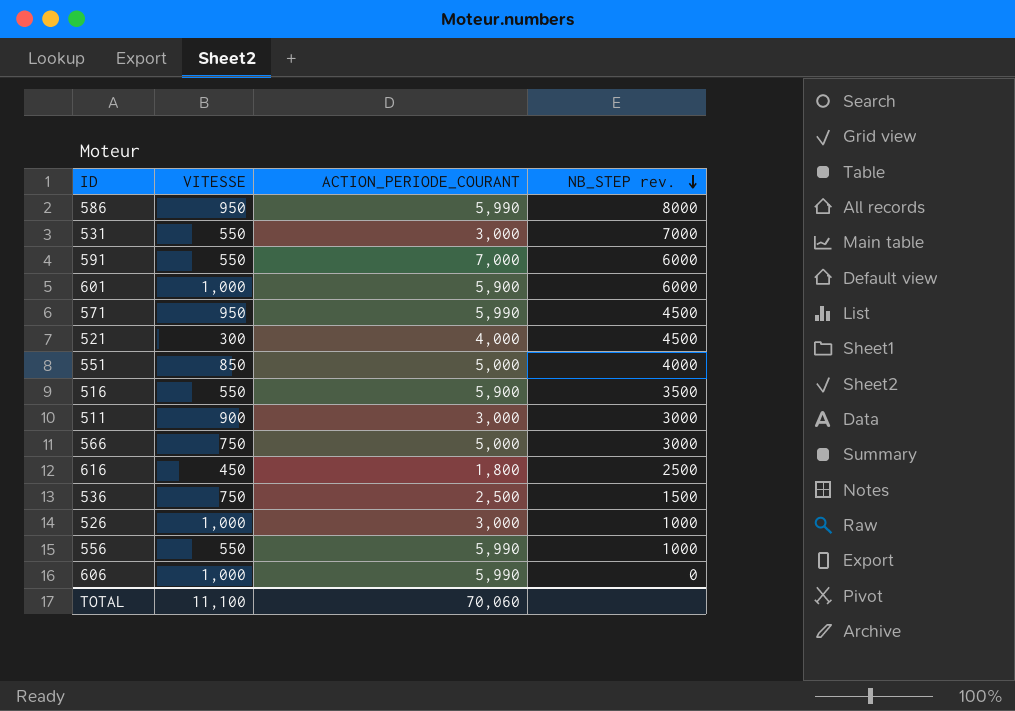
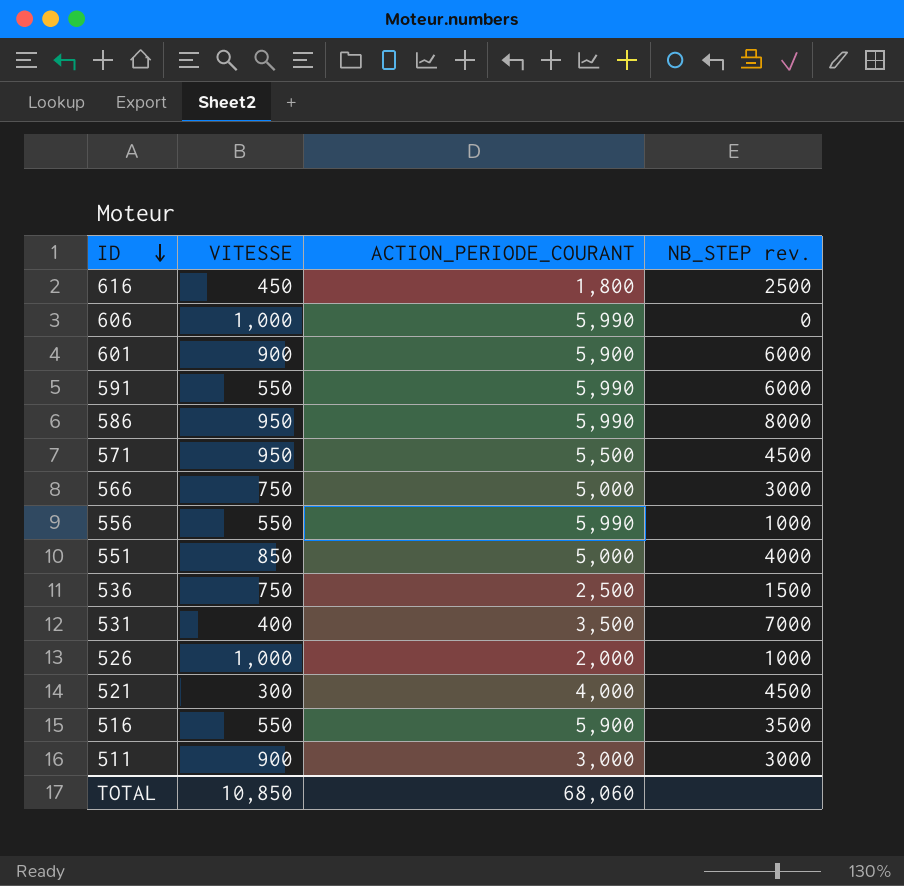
row order: NB_STEP rev. descending -> ID descending
601 | VITESSE: 1,000 -> 900
591 | ACTION_PERIODE_COURANT: 7,000 -> 5,990
571 | ACTION_PERIODE_COURANT: 5,990 -> 5,500
531 | VITESSE: 550 -> 400
531 | ACTION_PERIODE_COURANT: 3,000 -> 3,500
526 | ACTION_PERIODE_COURANT: 3,000 -> 2,000
TOTAL | VITESSE: 11,100 -> 10,850
TOTAL | ACTION_PERIODE_COURANT: 70,060 -> 68,060

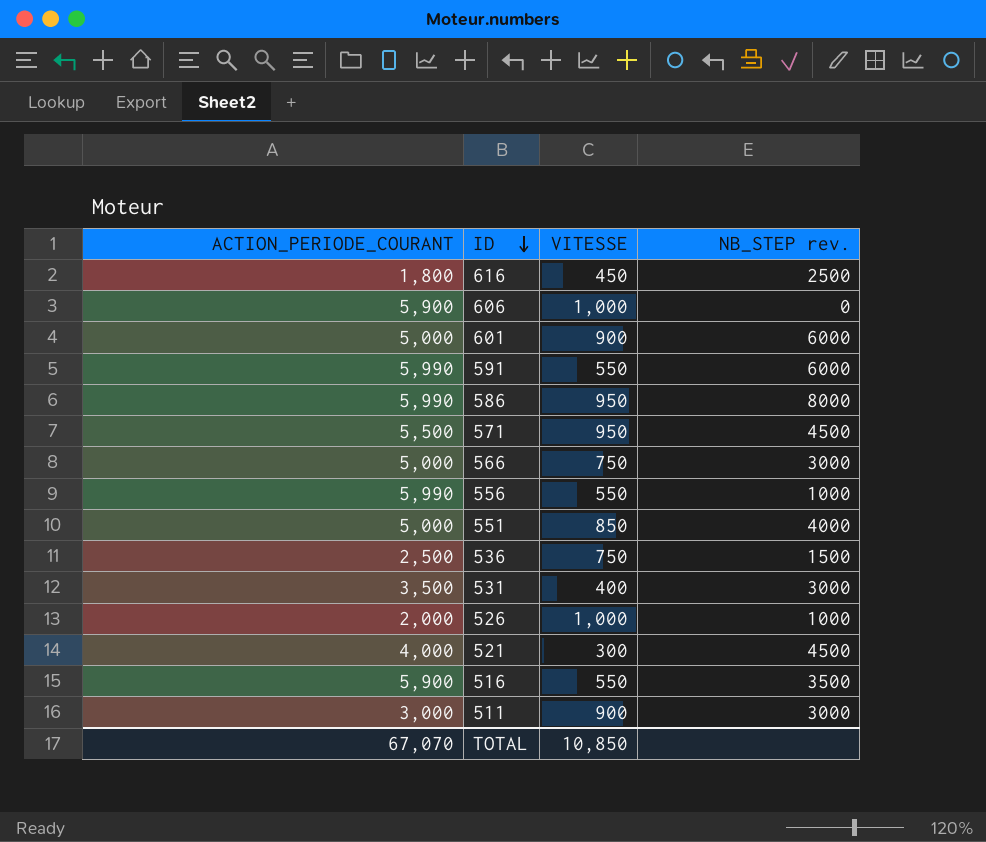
column ACTION_PERIODE_COURANT | position: 3 -> 1
606 | ACTION_PERIODE_COURANT: 5,990 -> 5,900
601 | ACTION_PERIODE_COURANT: 5,900 -> 5,000
531 | NB_STEP rev.: 7000 -> 3000
TOTAL | ACTION_PERIODE_COURANT: 68,060 -> 67,070

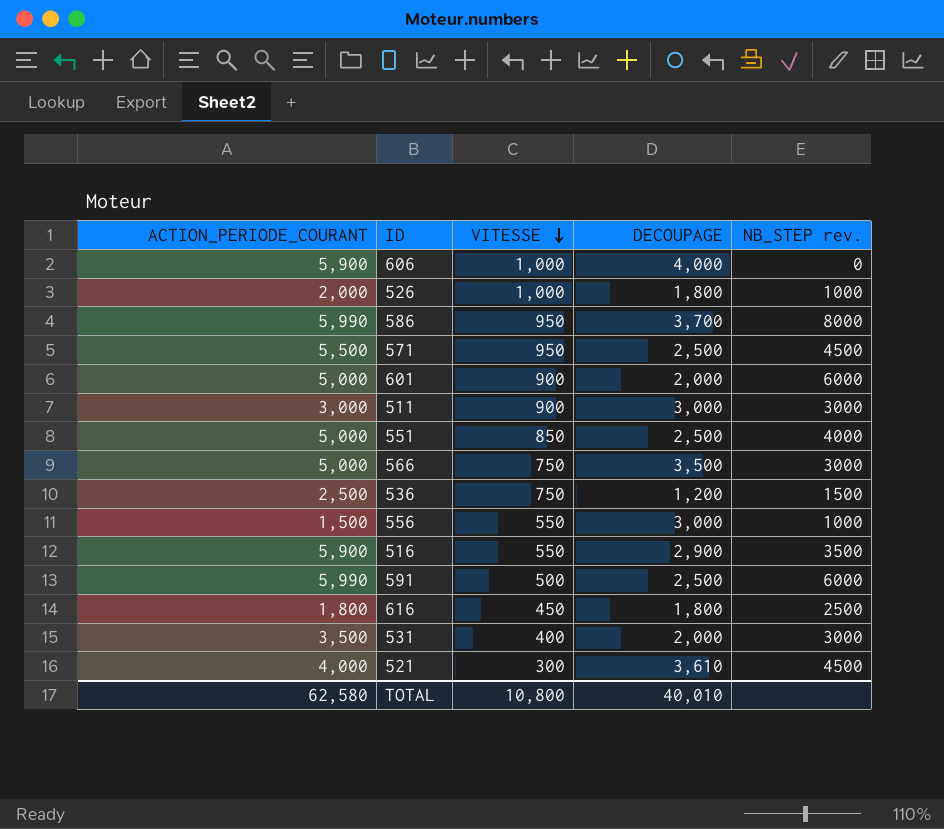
row order: ID descending -> VITESSE descending
column DECOUPAGE | position: none -> 4
556 | ACTION_PERIODE_COURANT: 5,990 -> 1,500
591 | VITESSE: 550 -> 500
TOTAL | ACTION_PERIODE_COURANT: 67,070 -> 62,580
TOTAL | VITESSE: 10,850 -> 10,800

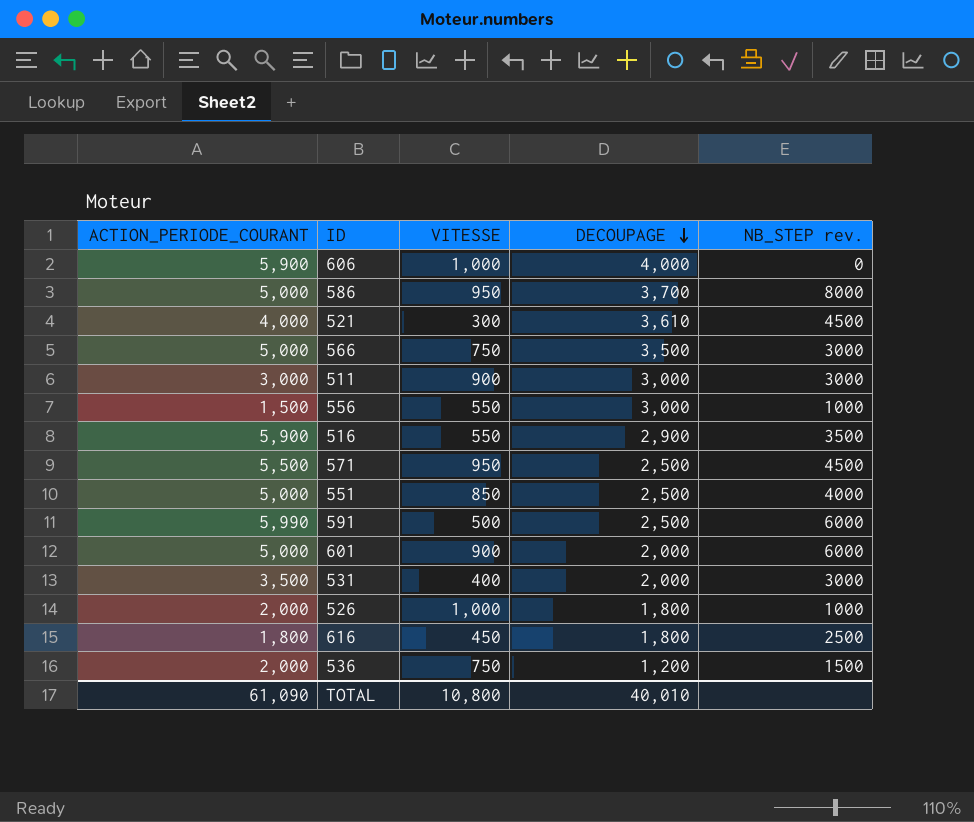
row order: VITESSE descending -> DECOUPAGE descending
586 | ACTION_PERIODE_COURANT: 5,990 -> 5,000
536 | ACTION_PERIODE_COURANT: 2,500 -> 2,000
TOTAL | ACTION_PERIODE_COURANT: 62,580 -> 61,090

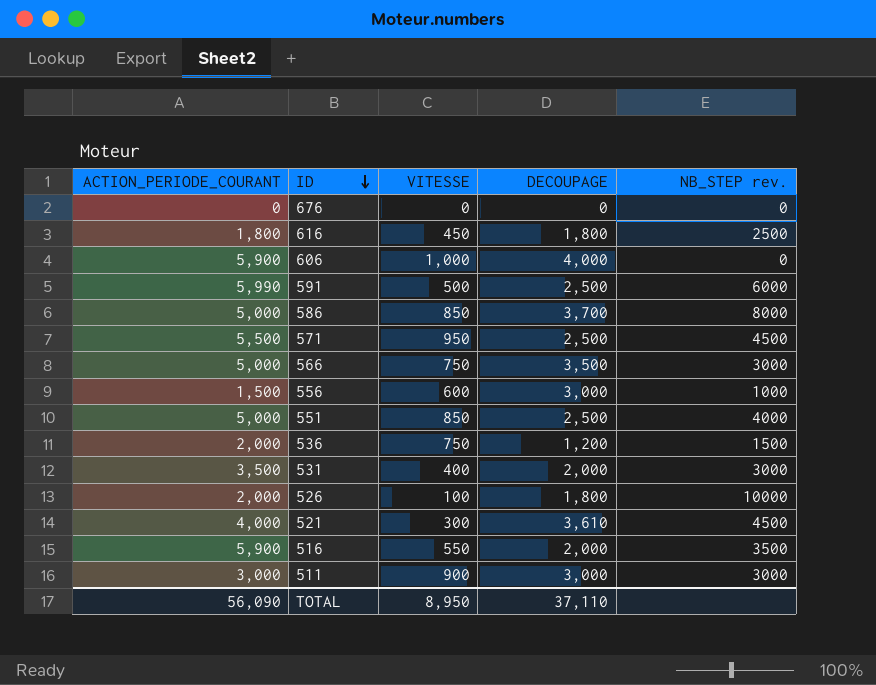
row order: DECOUPAGE descending -> ID descending
row 601: 5,000 | 900 | 2,000 | 6000 -> none
row 676: none -> 0 | 0 | 0 | 0
586 | VITESSE: 950 -> 850
556 | VITESSE: 550 -> 600
526 | VITESSE: 1,000 -> 100
526 | NB_STEP rev.: 1000 -> 10000
516 | DECOUPAGE: 2,900 -> 2,000
TOTAL | ACTION_PERIODE_COURANT: 61,090 -> 56,090
TOTAL | VITESSE: 10,800 -> 8,950
TOTAL | DECOUPAGE: 40,010 -> 37,110

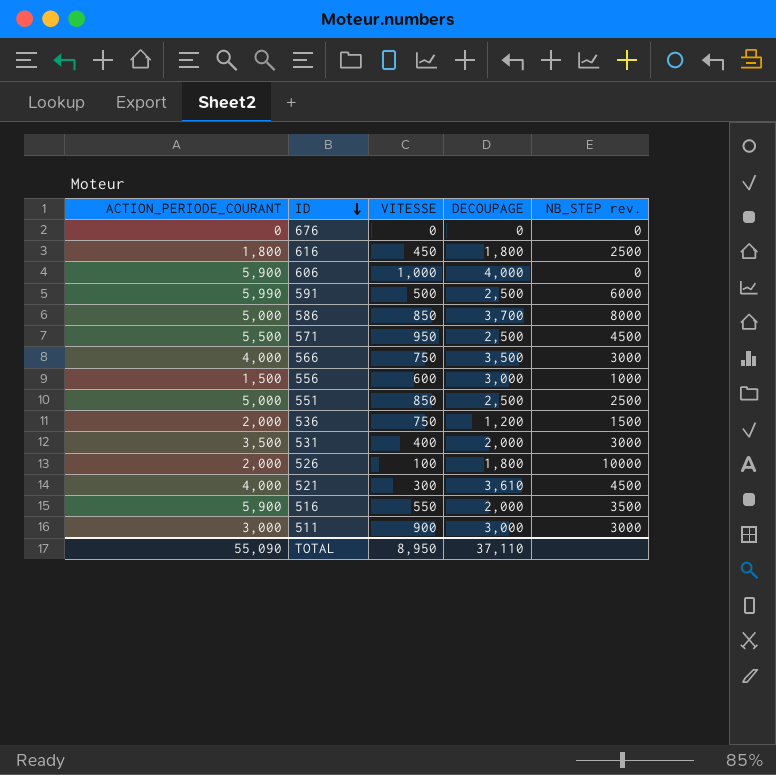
566 | ACTION_PERIODE_COURANT: 5,000 -> 4,000
551 | NB_STEP rev.: 4000 -> 2500
TOTAL | ACTION_PERIODE_COURANT: 56,090 -> 55,090

